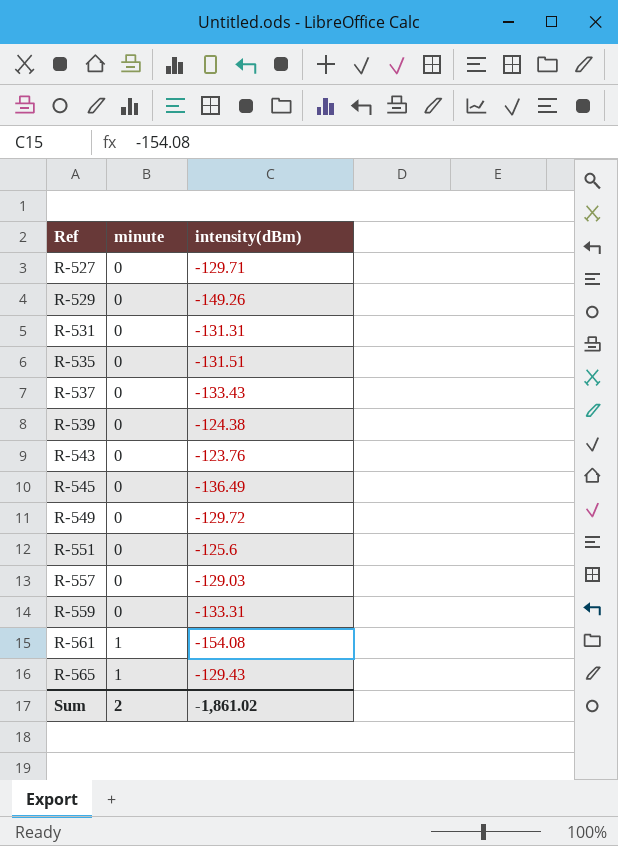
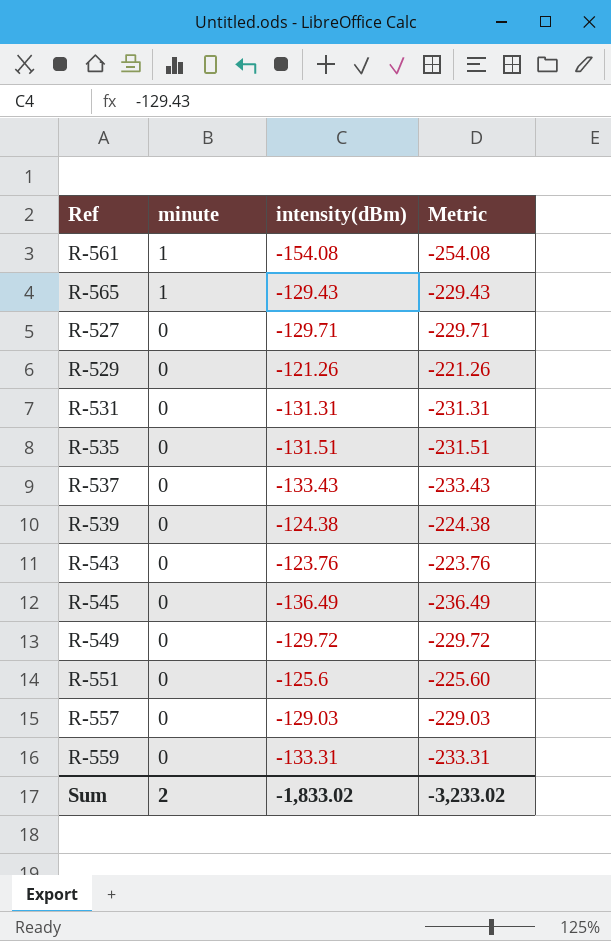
row order: Ref ascending -> minute descending
column Metric | formula: none -> [intensity(dBm)] - 100
R-529 | intensity(dBm): -149.26 -> -121.26
Sum | intensity(dBm): -1,861.02 -> -1,833.02

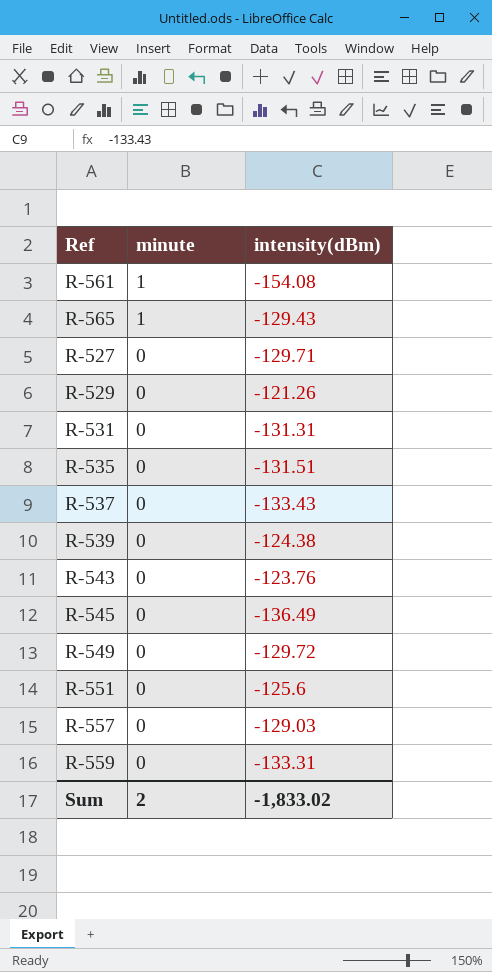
column Metric | formula: [intensity(dBm)] - 100 -> none

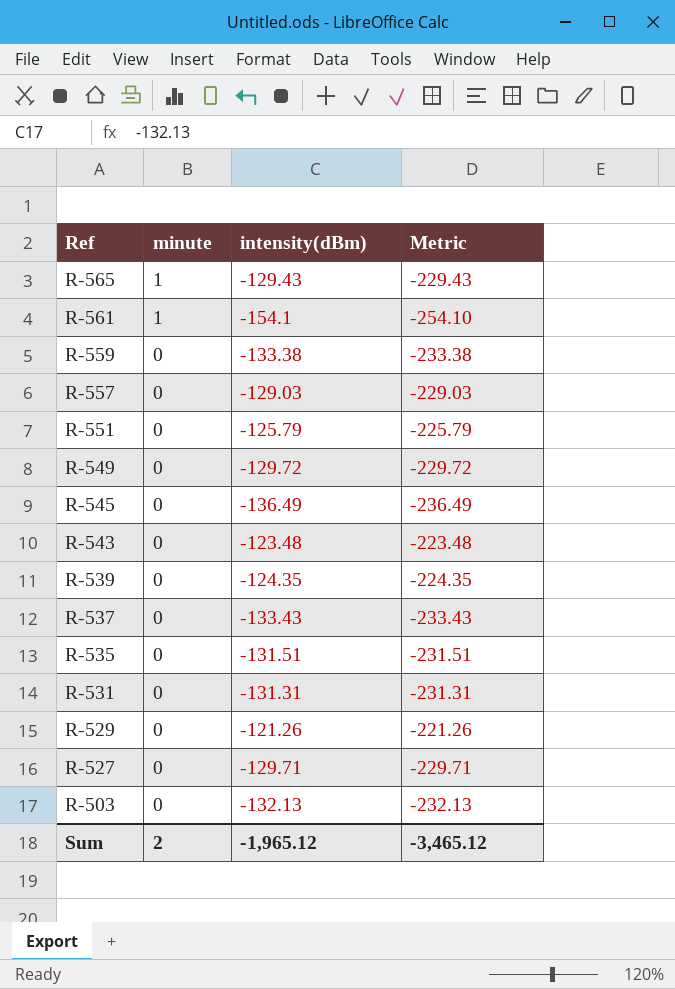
row order: minute descending -> Ref descending
column Metric | formula: none -> [intensity(dBm)] - 100
R-561 | intensity(dBm): -154.08 -> -154.1
R-559 | intensity(dBm): -133.31 -> -133.38
R-551 | intensity(dBm): -125.6 -> -125.79
R-543 | intensity(dBm): -123.76 -> -123.48
R-539 | intensity(dBm): -124.38 -> -124.35
row R-503: none -> 0 | -132.13 | -232.13
Sum | intensity(dBm): -1,833.02 -> -1,965.12

